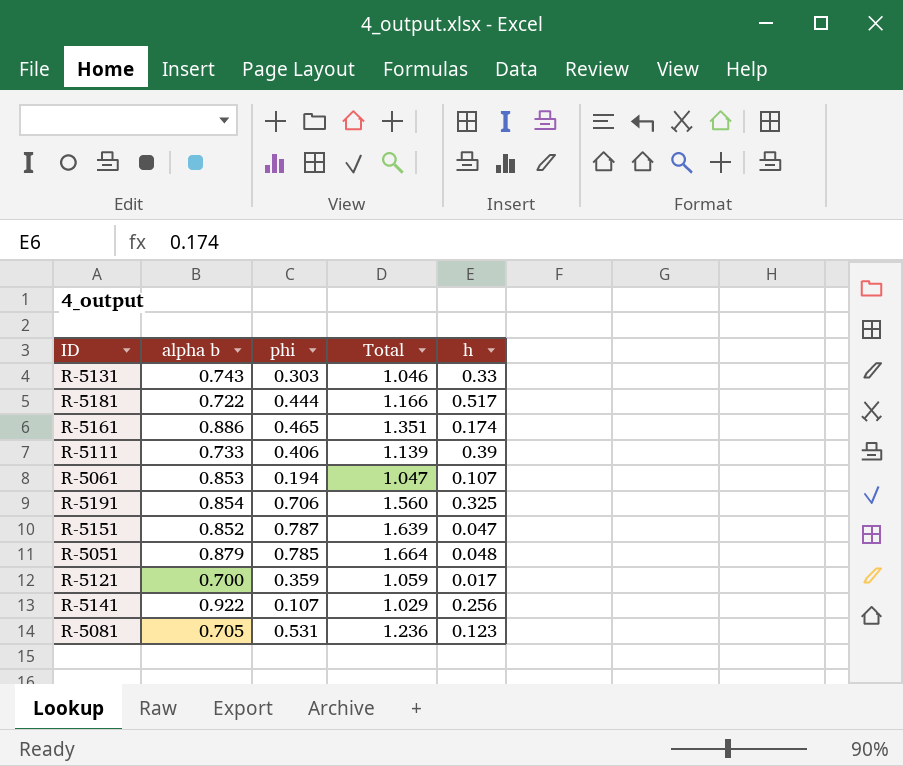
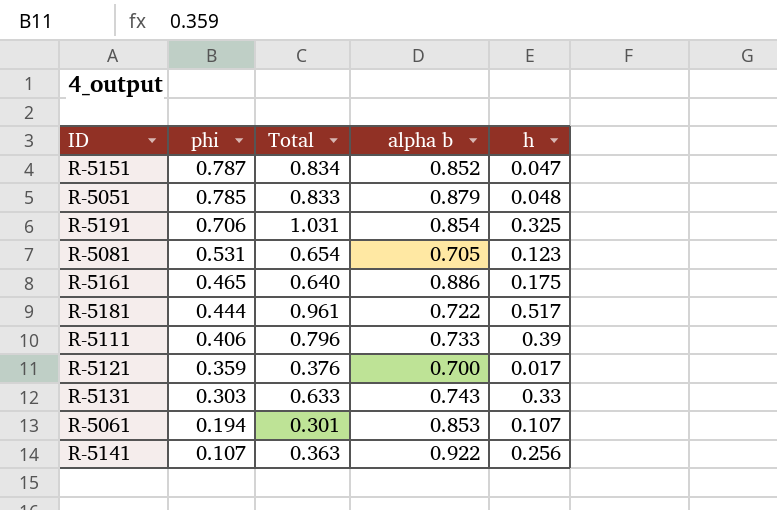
row order: none -> phi descending
column Total | formula: [alpha b] + [phi] -> [phi] + [h]
column alpha b | position: 2 -> 4
R-5161 | h: 0.174 -> 0.175

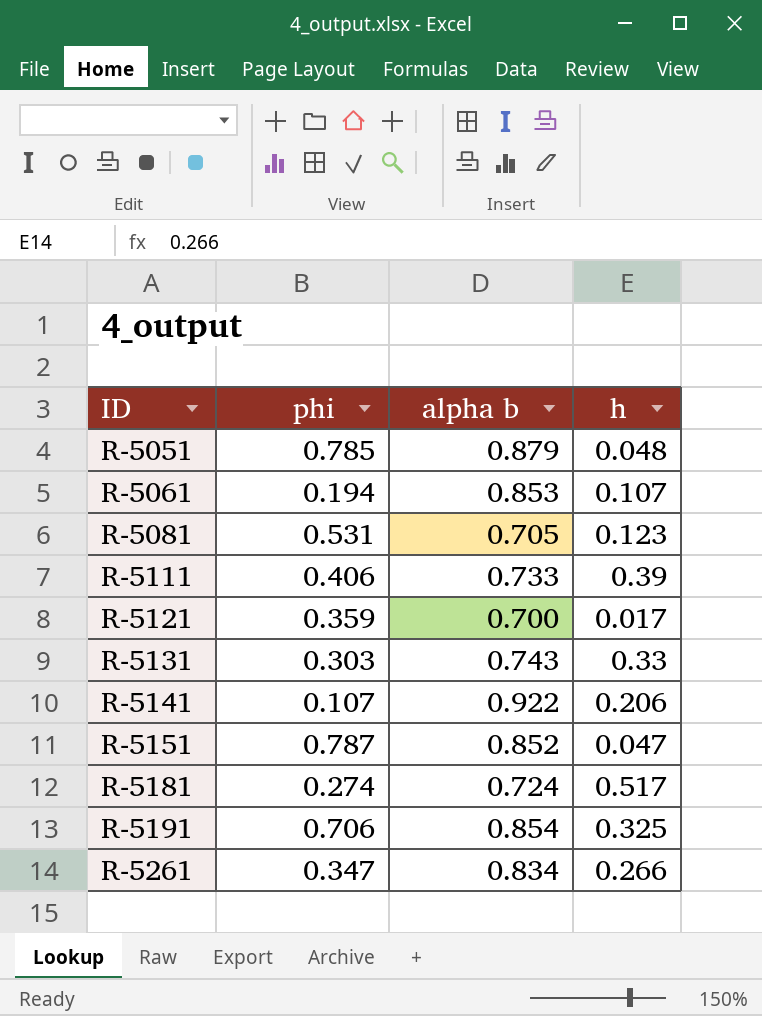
row order: phi descending -> ID ascending
column Total | formula: [phi] + [h] -> none
row R-5161: 0.465 | 0.640 | 0.886 | 0.175 -> none
R-5141 | h: 0.256 -> 0.206
R-5181 | phi: 0.444 -> 0.274
R-5181 | alpha b: 0.722 -> 0.724
row R-5261: none -> 0.347 | 0.834 | 0.266

